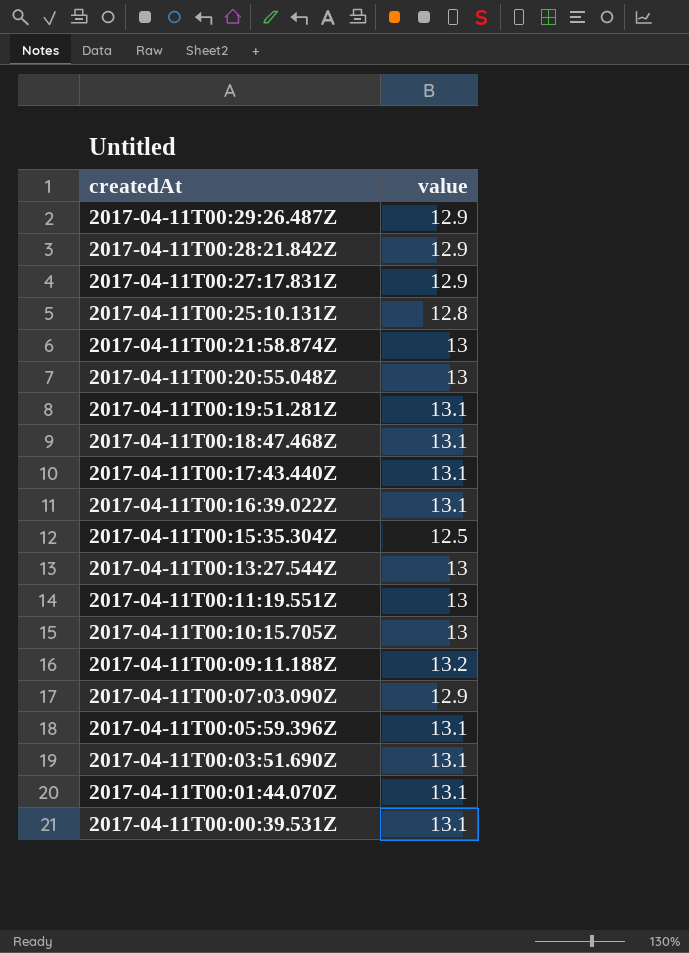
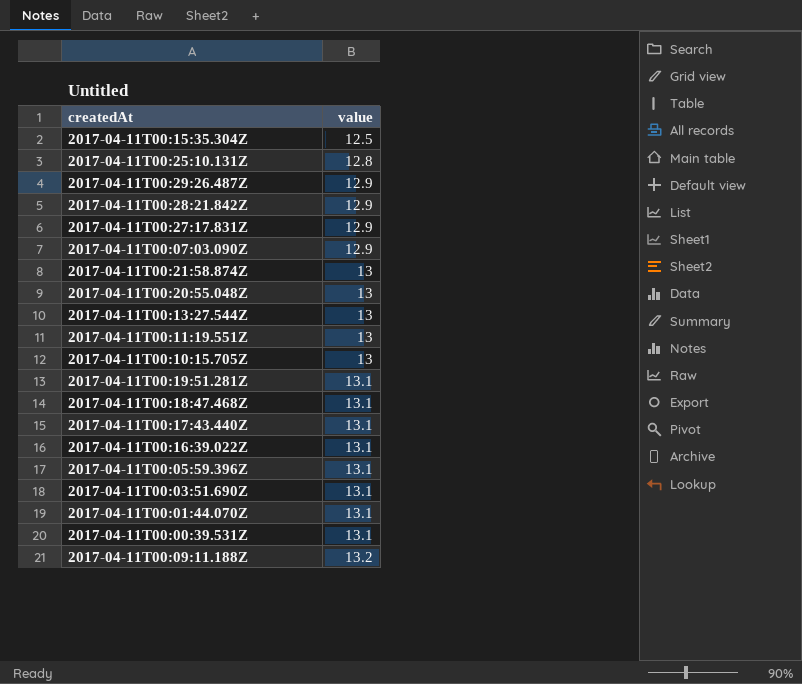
row order: createdAt descending -> value ascending

